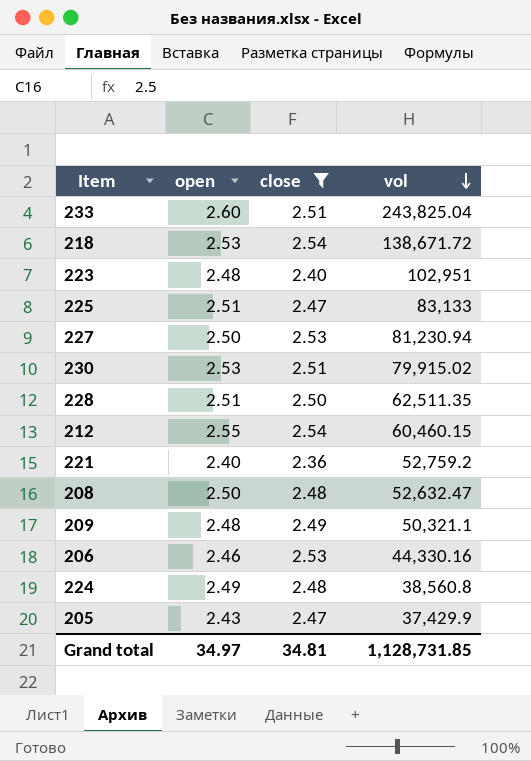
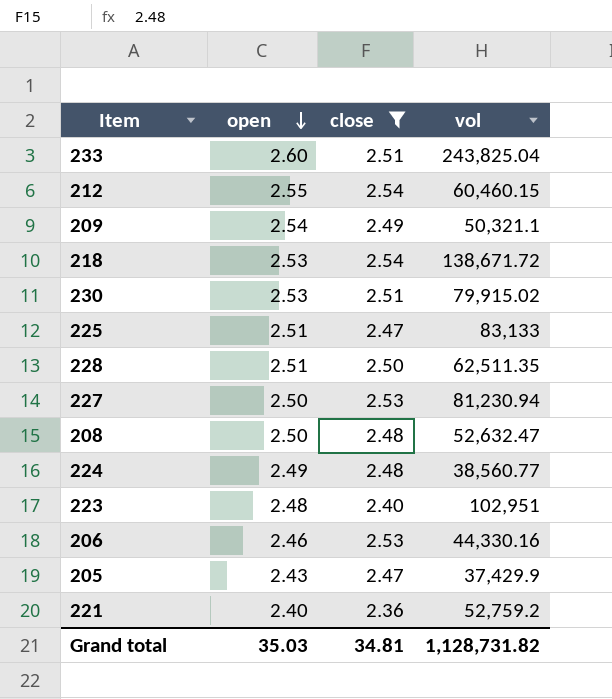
row order: vol descending -> open descending
209 | open: 2.48 -> 2.54
224 | vol: 38,560.8 -> 38,560.77
Grand total | open: 34.97 -> 35.03
Grand total | vol: 1,128,731.85 -> 1,128,731.82

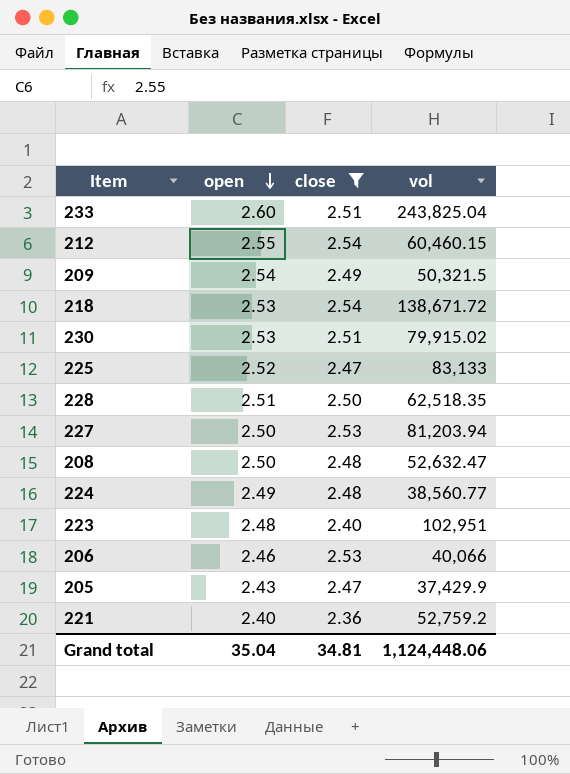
209 | vol: 50,321.1 -> 50,321.5
225 | open: 2.51 -> 2.52
228 | vol: 62,511.35 -> 62,518.35
227 | vol: 81,230.94 -> 81,203.94
206 | vol: 44,330.16 -> 40,066
Grand total | open: 35.03 -> 35.04
Grand total | vol: 1,128,731.82 -> 1,124,448.06

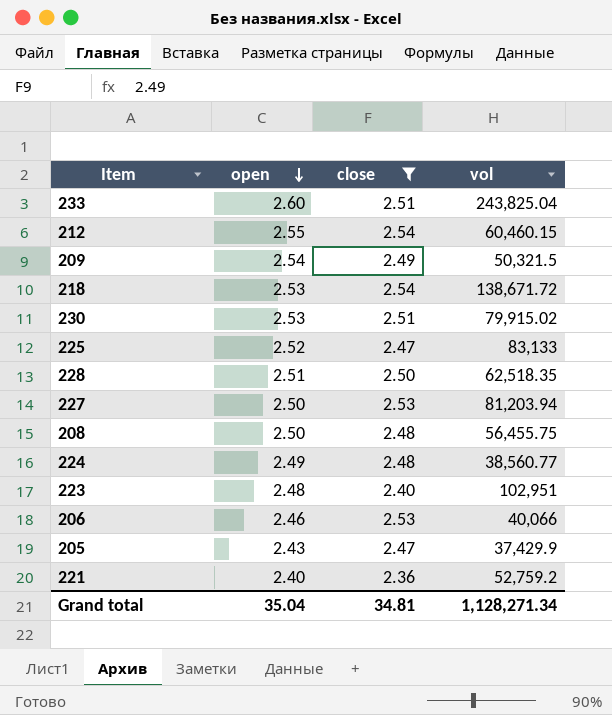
208 | vol: 52,632.47 -> 56,455.75
Grand total | vol: 1,124,448.06 -> 1,128,271.34

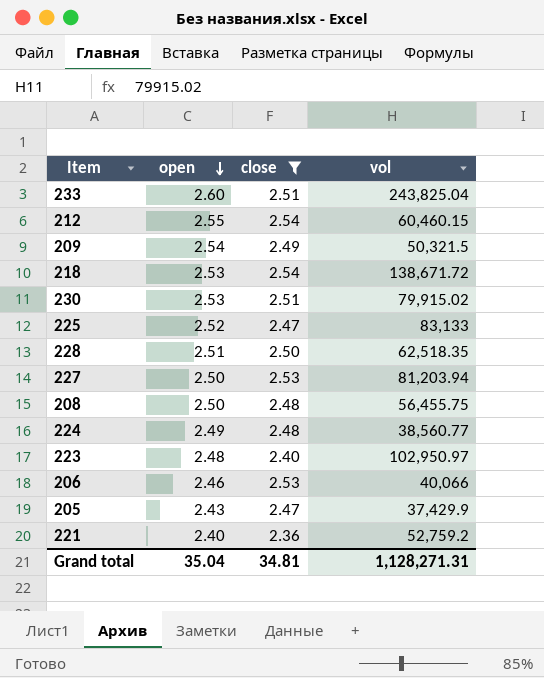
223 | vol: 102,951 -> 102,950.97
Grand total | vol: 1,128,271.34 -> 1,128,271.31

